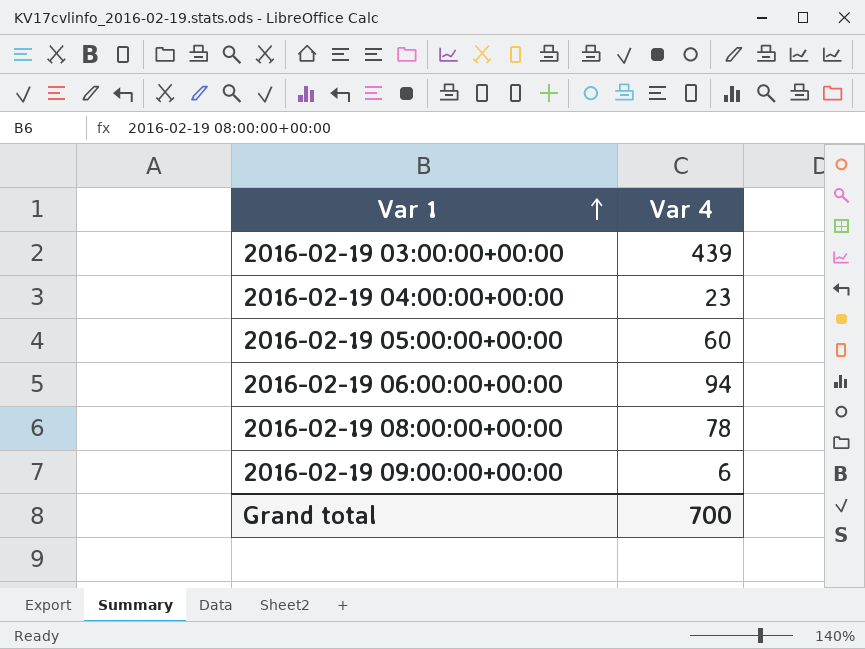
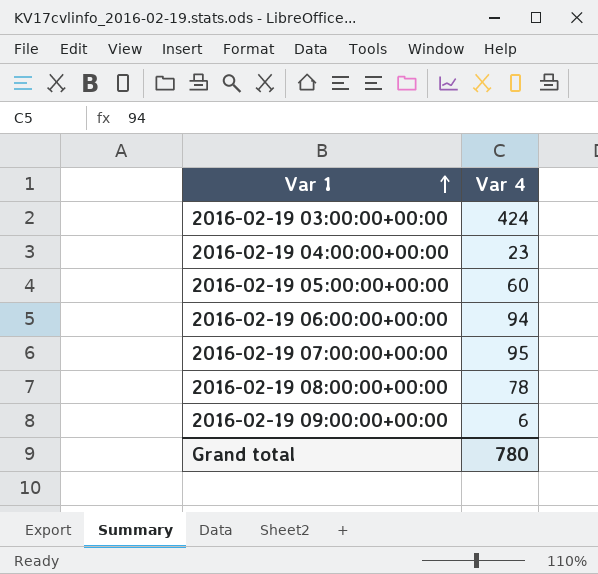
2016-02-19 03:00:00+00:00 | Var 4: 439 -> 424
row 2016-02-19 07:00:00+00:00: none -> 95
Grand total | Var 4: 700 -> 780

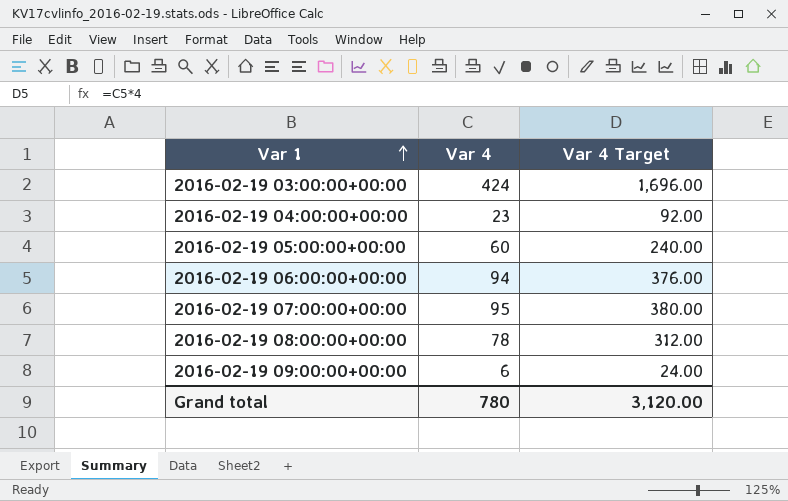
column Var 4 Target | formula: none -> [Var 4] * 4

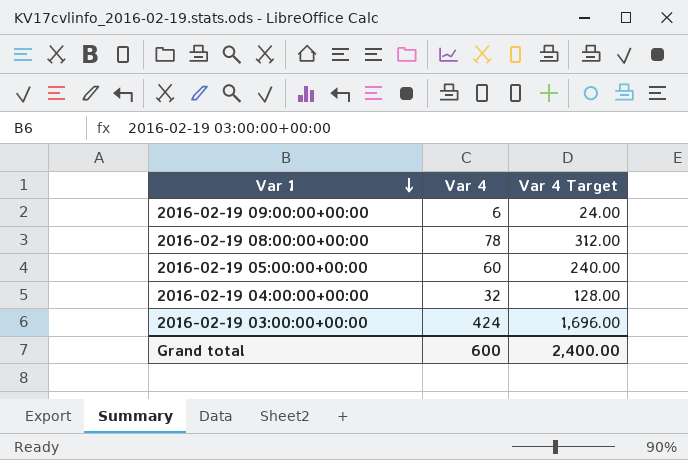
row order: Var 1 ascending -> Var 1 descending
row 2016-02-19 06:00:00+00:00: 94 | 376.00 -> none
row 2016-02-19 07:00:00+00:00: 95 | 380.00 -> none
2016-02-19 04:00:00+00:00 | Var 4: 23 -> 32
2016-02-19 04:00:00+00:00 | Var 4 Target: 92.00 -> 128.00
Grand total | Var 4: 780 -> 600
Grand total | Var 4 Target: 3,120.00 -> 2,400.00

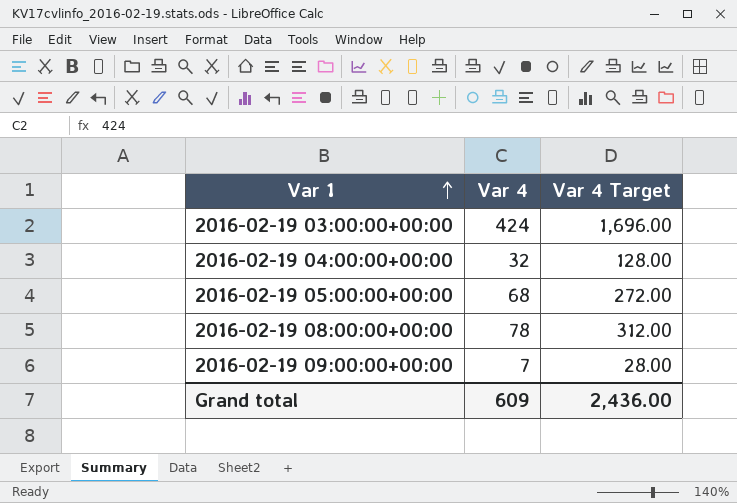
row order: Var 1 descending -> Var 1 ascending
2016-02-19 05:00:00+00:00 | Var 4: 60 -> 68
2016-02-19 05:00:00+00:00 | Var 4 Target: 240.00 -> 272.00
2016-02-19 09:00:00+00:00 | Var 4: 6 -> 7
2016-02-19 09:00:00+00:00 | Var 4 Target: 24.00 -> 28.00
Grand total | Var 4: 600 -> 609
Grand total | Var 4 Target: 2,400.00 -> 2,436.00

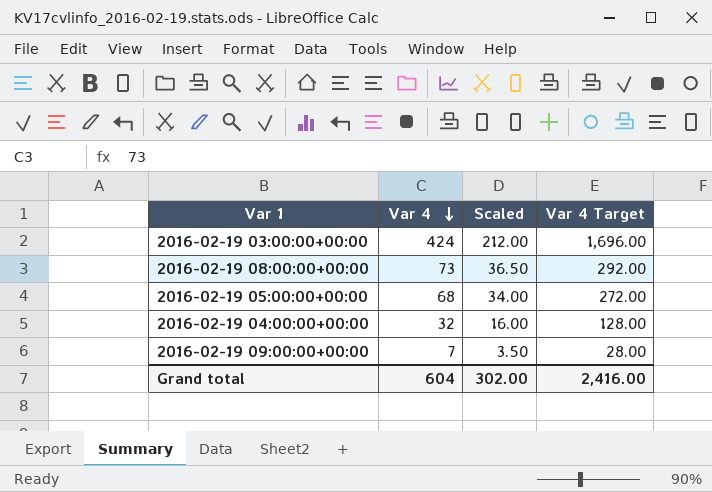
row order: Var 1 ascending -> Var 4 descending
column Scaled | formula: none -> [Var 4] * 0.5
2016-02-19 08:00:00+00:00 | Var 4: 78 -> 73
2016-02-19 08:00:00+00:00 | Var 4 Target: 312.00 -> 292.00
Grand total | Var 4: 609 -> 604
Grand total | Var 4 Target: 2,436.00 -> 2,416.00

